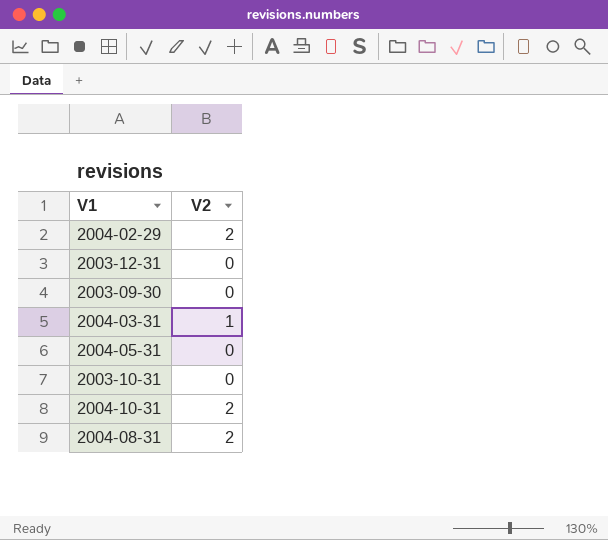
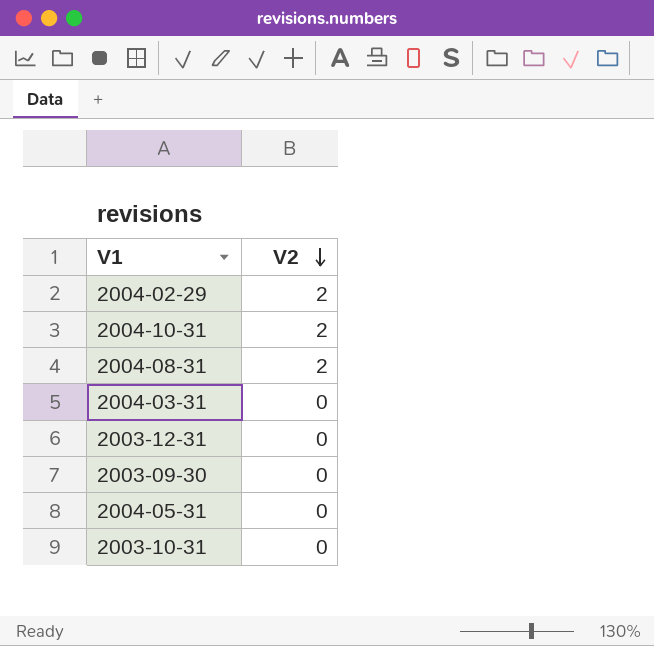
row order: none -> V2 descending
2004-03-31 | V2: 1 -> 0

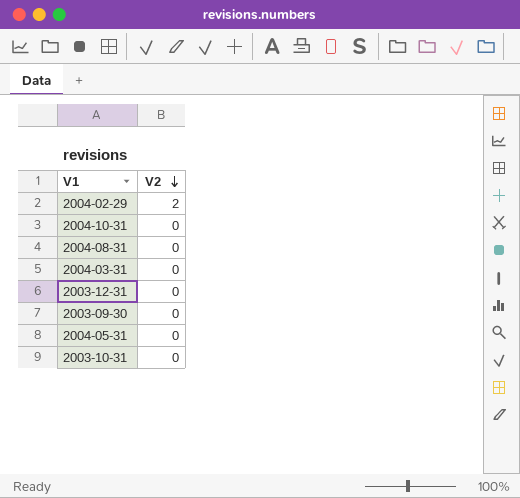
2004-10-31 | V2: 2 -> 0
2004-08-31 | V2: 2 -> 0

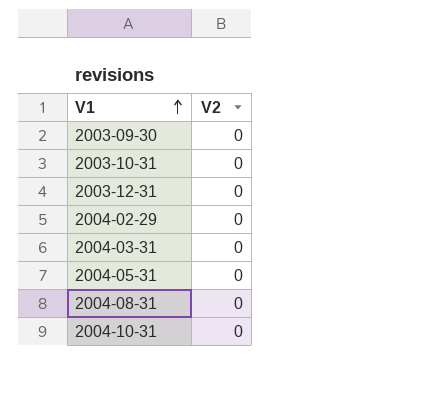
row order: V2 descending -> V1 ascending
2004-02-29 | V2: 2 -> 0

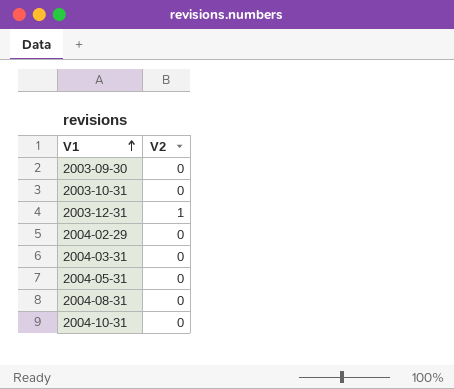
2003-12-31 | V2: 0 -> 1

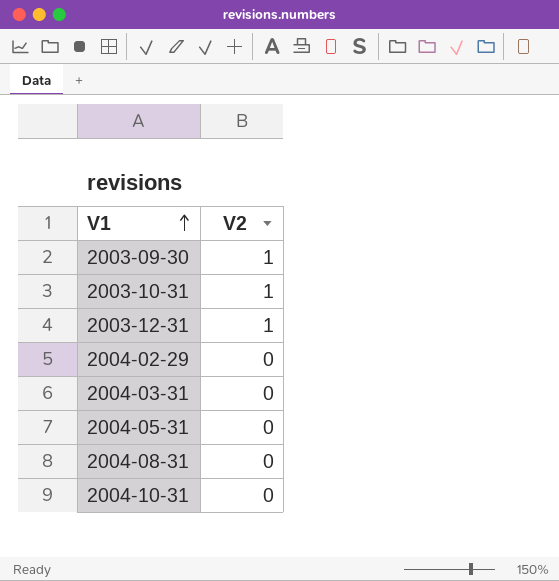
2003-09-30 | V2: 0 -> 1
2003-10-31 | V2: 0 -> 1

